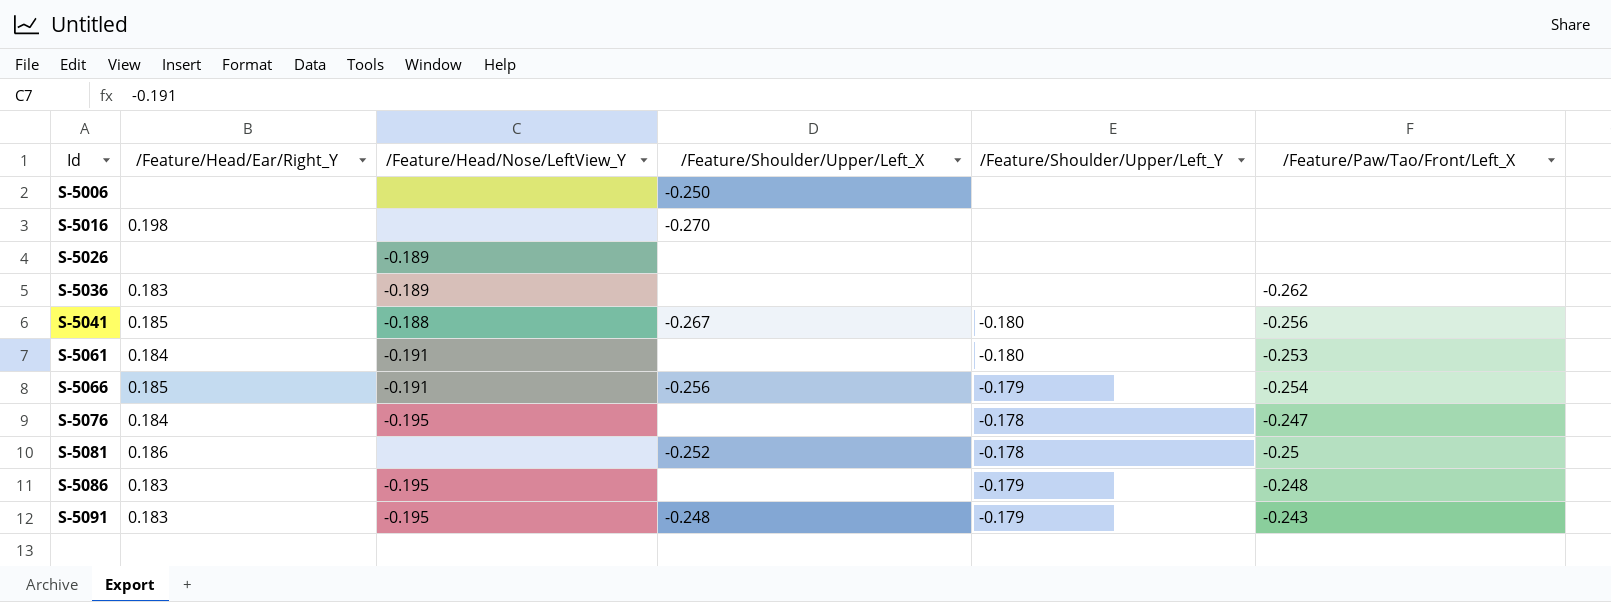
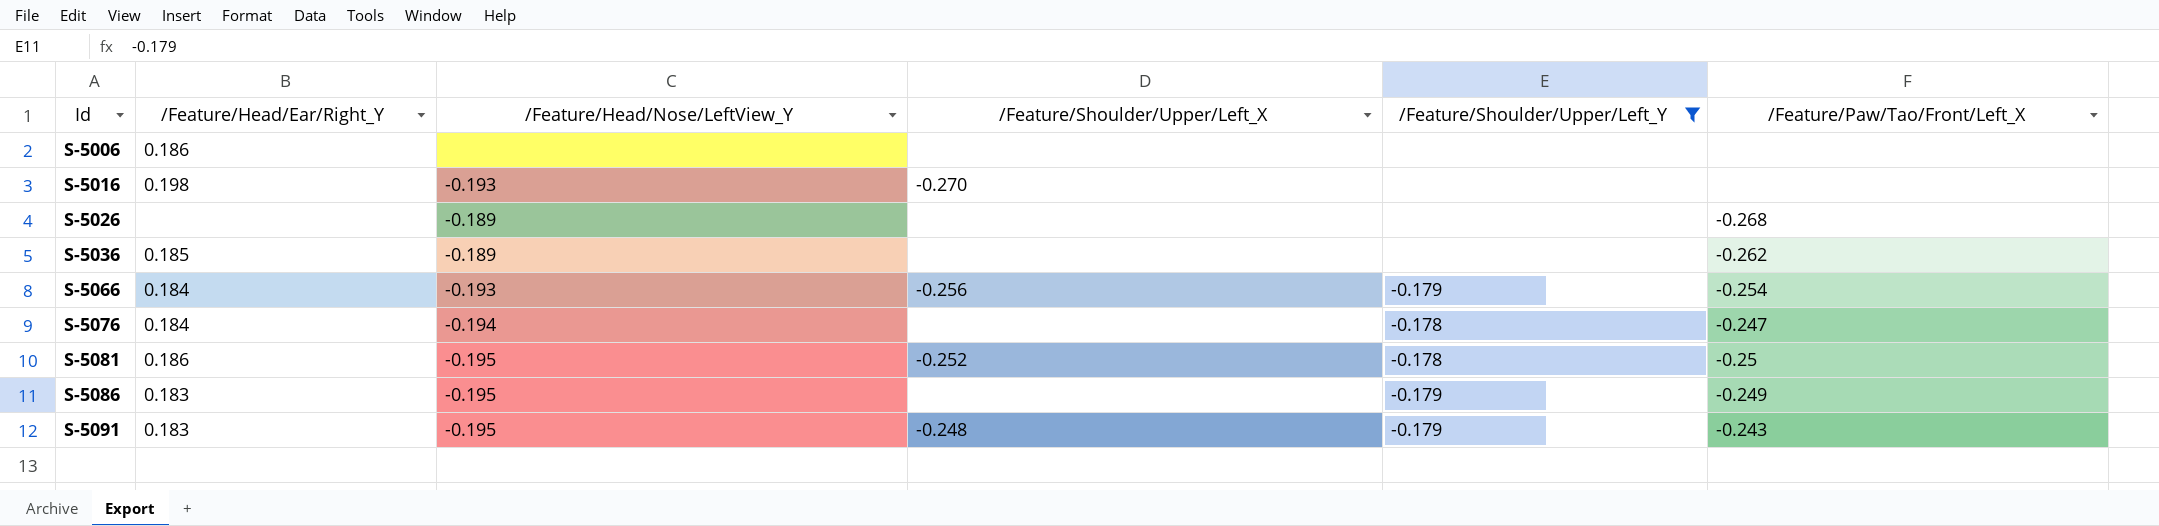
filter: none -> /Feature/Shoulder/Upper/Left_Y != -0.180
S-5006 | /Feature/Head/Ear/Right_Y: none -> 0.186
S-5006 | /Feature/Shoulder/Upper/Left_X: -0.250 -> none
S-5016 | /Feature/Head/Nose/LeftView_Y: none -> -0.193
S-5026 | /Feature/Paw/Tao/Front/Left_X: none -> -0.268
S-5036 | /Feature/Head/Ear/Right_Y: 0.183 -> 0.185
S-5066 | /Feature/Head/Ear/Right_Y: 0.185 -> 0.184
S-5066 | /Feature/Head/Nose/LeftView_Y: -0.191 -> -0.193
S-5076 | /Feature/Head/Nose/LeftView_Y: -0.195 -> -0.194
S-5081 | /Feature/Head/Nose/LeftView_Y: none -> -0.195
S-5086 | /Feature/Paw/Tao/Front/Left_X: -0.248 -> -0.249

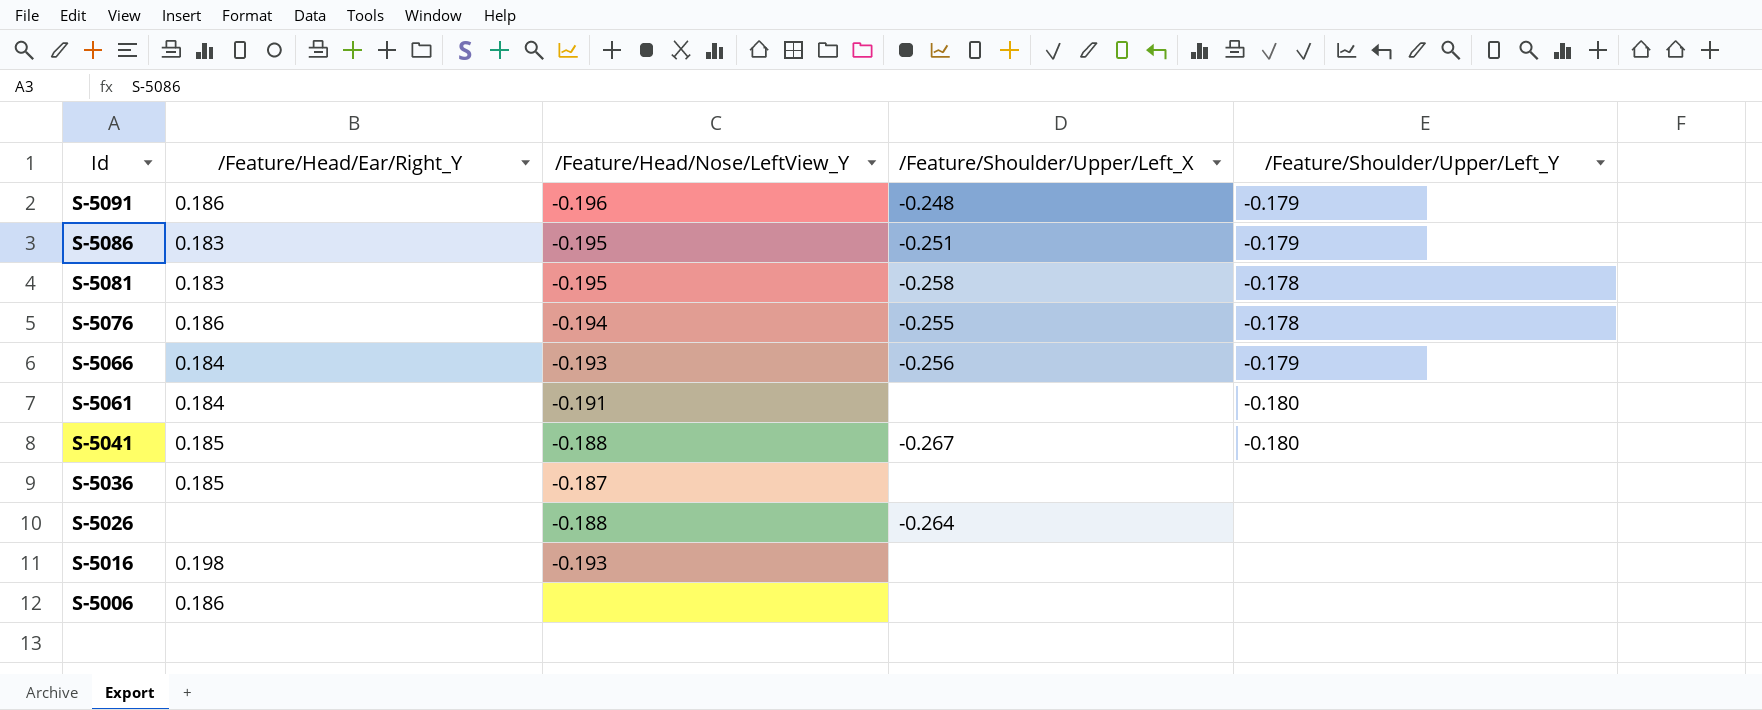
filter: /Feature/Shoulder/Upper/Left_Y != -0.180 -> none
row order: Id ascending -> Id descending
column /Feature/Paw/Tao/Front/Left_X | position: 6 -> none
S-5091 | /Feature/Head/Ear/Right_Y: 0.183 -> 0.186
S-5091 | /Feature/Head/Nose/LeftView_Y: -0.195 -> -0.196
S-5086 | /Feature/Shoulder/Upper/Left_X: none -> -0.251
S-5081 | /Feature/Head/Ear/Right_Y: 0.186 -> 0.183
S-5081 | /Feature/Shoulder/Upper/Left_X: -0.252 -> -0.258
S-5076 | /Feature/Head/Ear/Right_Y: 0.184 -> 0.186
S-5076 | /Feature/Shoulder/Upper/Left_X: none -> -0.255
S-5036 | /Feature/Head/Nose/LeftView_Y: -0.189 -> -0.187
S-5026 | /Feature/Head/Nose/LeftView_Y: -0.189 -> -0.188
S-5026 | /Feature/Shoulder/Upper/Left_X: none -> -0.264
S-5016 | /Feature/Shoulder/Upper/Left_X: -0.270 -> none

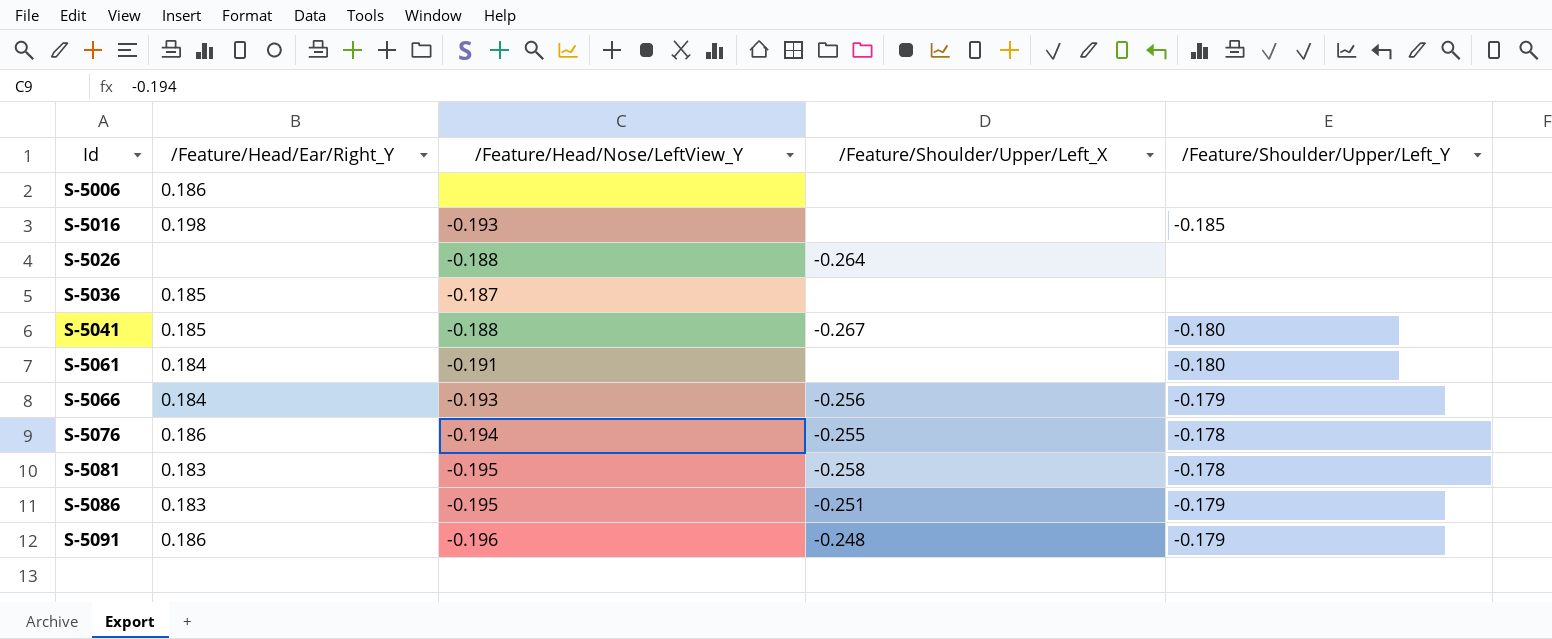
row order: Id descending -> Id ascending
S-5016 | /Feature/Shoulder/Upper/Left_Y: none -> -0.185

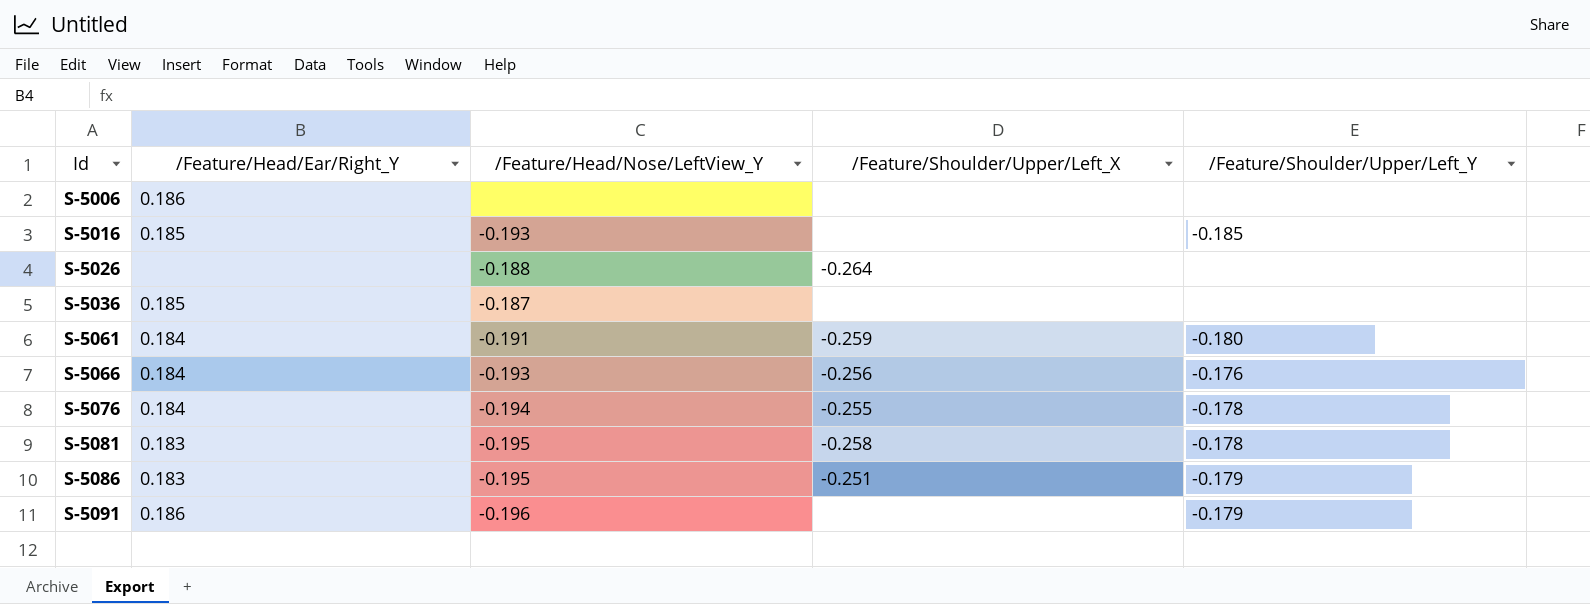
row S-5041: 0.185 | -0.188 | -0.267 | -0.180 -> none
S-5016 | /Feature/Head/Ear/Right_Y: 0.198 -> 0.185
S-5061 | /Feature/Shoulder/Upper/Left_X: none -> -0.259
S-5066 | /Feature/Shoulder/Upper/Left_Y: -0.179 -> -0.176
S-5076 | /Feature/Head/Ear/Right_Y: 0.186 -> 0.184
S-5091 | /Feature/Shoulder/Upper/Left_X: -0.248 -> none

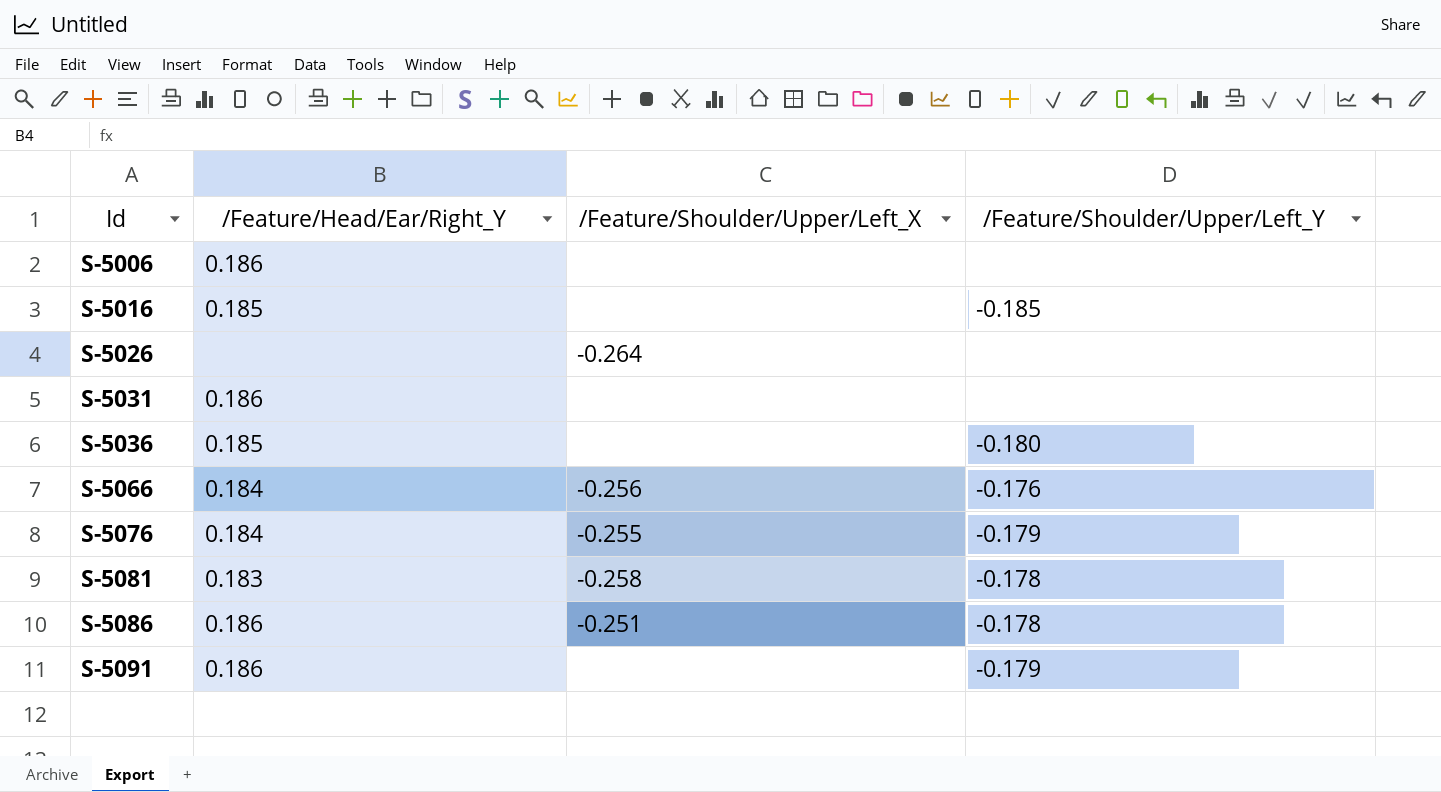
column /Feature/Head/Nose/LeftView_Y | position: 3 -> none
row S-5061: 0.184 | -0.191 | -0.259 | -0.180 -> none
row S-5031: none -> 0.186 | none | none
S-5036 | /Feature/Shoulder/Upper/Left_Y: none -> -0.180
S-5076 | /Feature/Shoulder/Upper/Left_Y: -0.178 -> -0.179
S-5086 | /Feature/Head/Ear/Right_Y: 0.183 -> 0.186
S-5086 | /Feature/Shoulder/Upper/Left_Y: -0.179 -> -0.178

